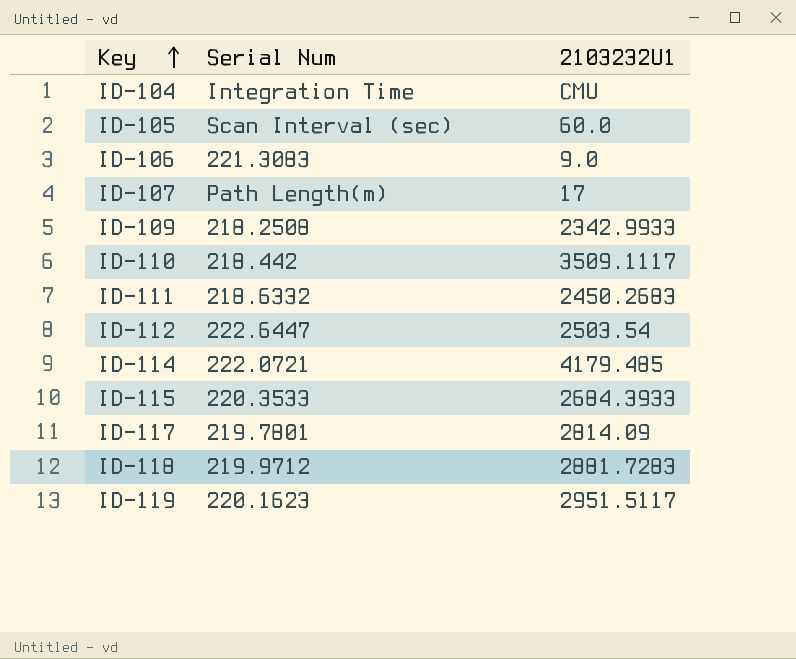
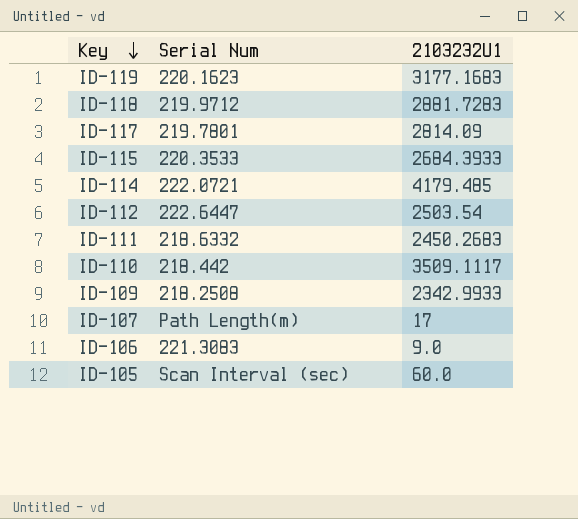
row order: Key ascending -> Key descending
row ID-104: Integration Time | CMU -> none
ID-119 | 2103232U1: 2951.5117 -> 3177.1683

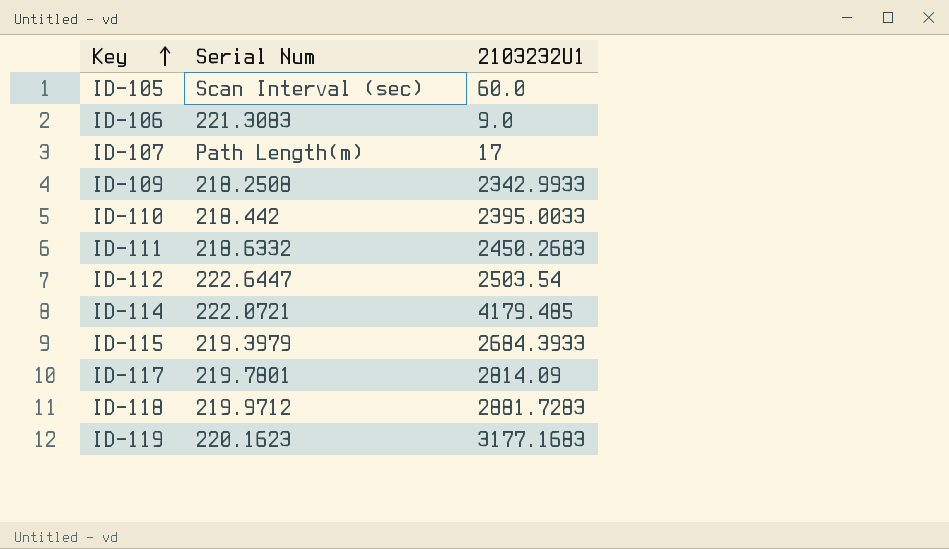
row order: Key descending -> Key ascending
ID-110 | 2103232U1: 3509.1117 -> 2395.0033
ID-115 | Serial Num: 220.3533 -> 219.3979

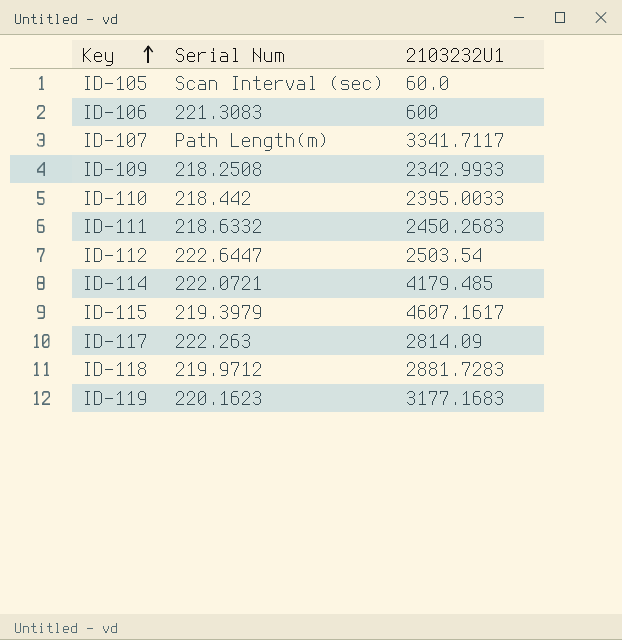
ID-106 | 2103232U1: 9.0 -> 600
ID-107 | 2103232U1: 17 -> 3341.7117
ID-115 | 2103232U1: 2684.3933 -> 4607.1617
ID-117 | Serial Num: 219.7801 -> 222.263

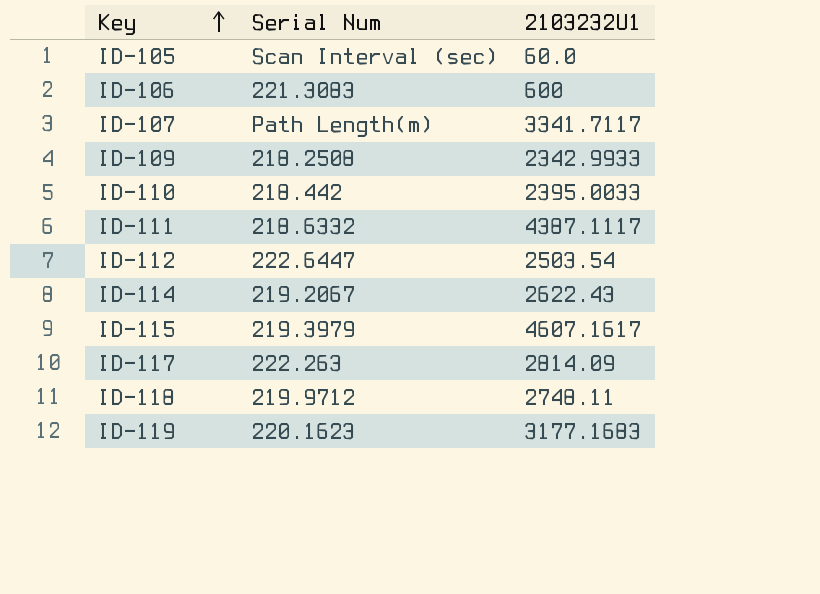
ID-111 | 2103232U1: 2450.2683 -> 4387.1117
ID-114 | Serial Num: 222.0721 -> 219.2067
ID-114 | 2103232U1: 4179.485 -> 2622.43
ID-118 | 2103232U1: 2881.7283 -> 2748.11

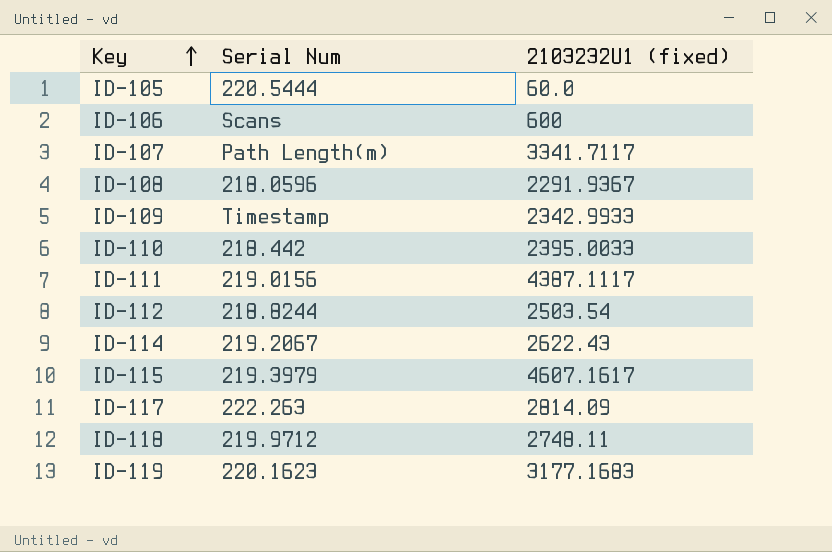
column name: 2103232U1 -> 2103232U1 (fixed)
ID-105 | Serial Num: Scan Interval (sec) -> 220.5444
ID-106 | Serial Num: 221.3083 -> Scans
row ID-108: none -> 218.0596 | 2291.9367
ID-109 | Serial Num: 218.2508 -> Timestamp
ID-111 | Serial Num: 218.6332 -> 219.0156
ID-112 | Serial Num: 222.6447 -> 218.8244

